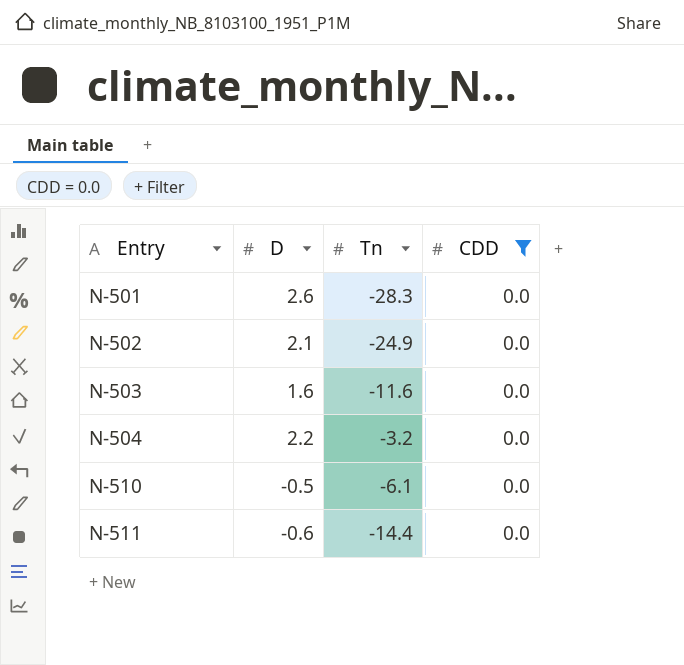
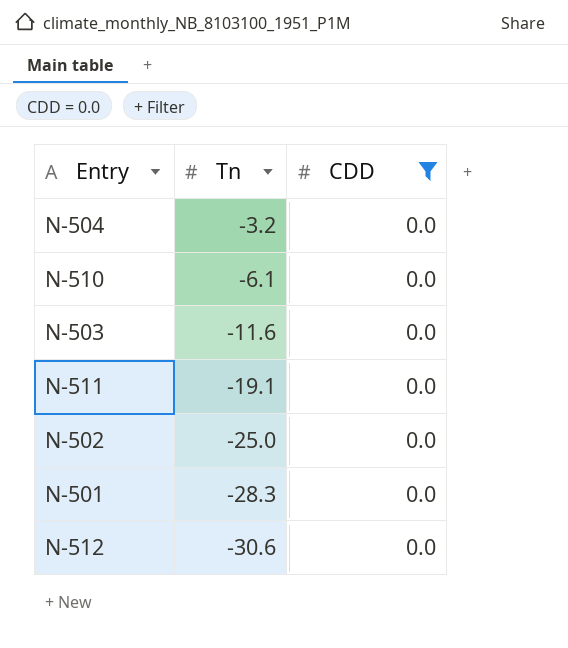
row order: Entry ascending -> Tn descending
column D | position: 2 -> none
N-511 | Tn: -14.4 -> -19.1
N-502 | Tn: -24.9 -> -25.0
row N-512: none -> -30.6 | 0.0

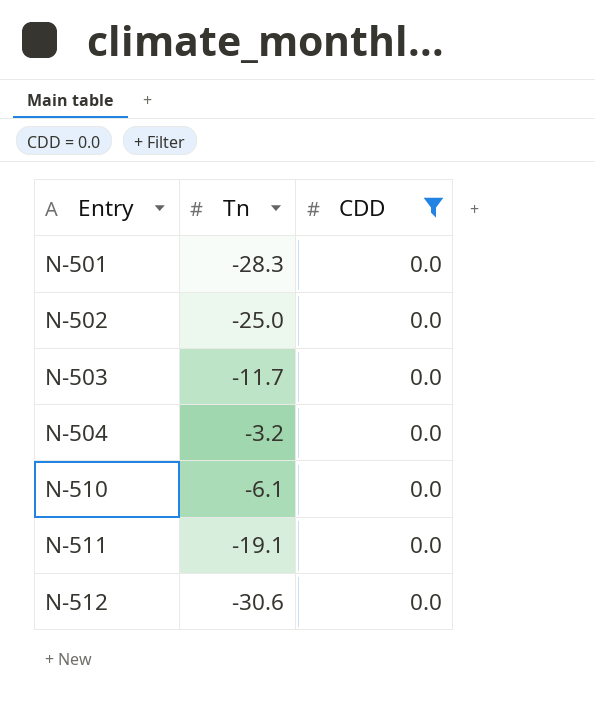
row order: Tn descending -> Entry ascending
N-503 | Tn: -11.6 -> -11.7

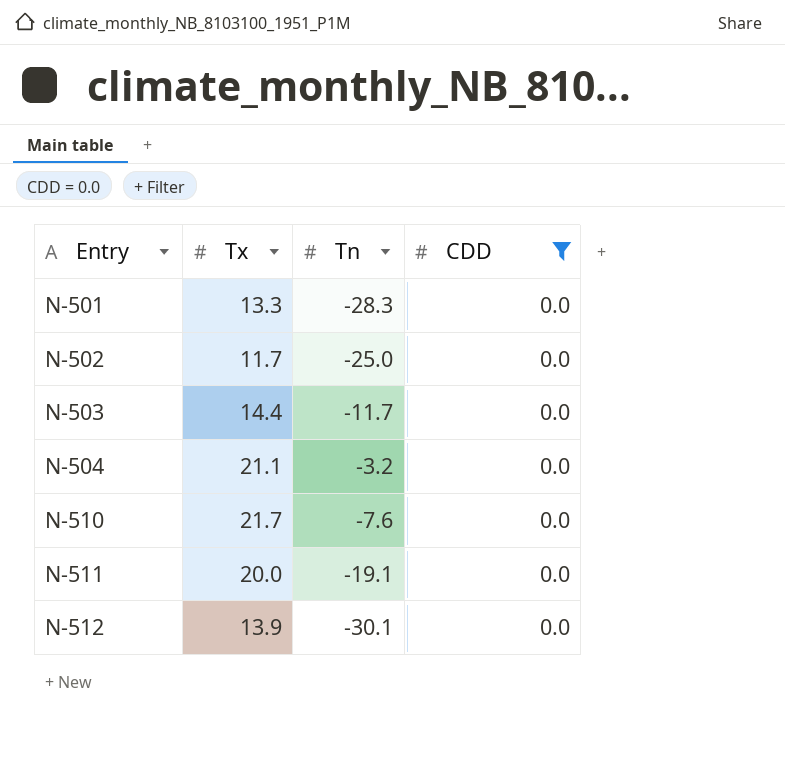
column Tx | position: none -> 2
N-510 | Tn: -6.1 -> -7.6
N-512 | Tn: -30.6 -> -30.1

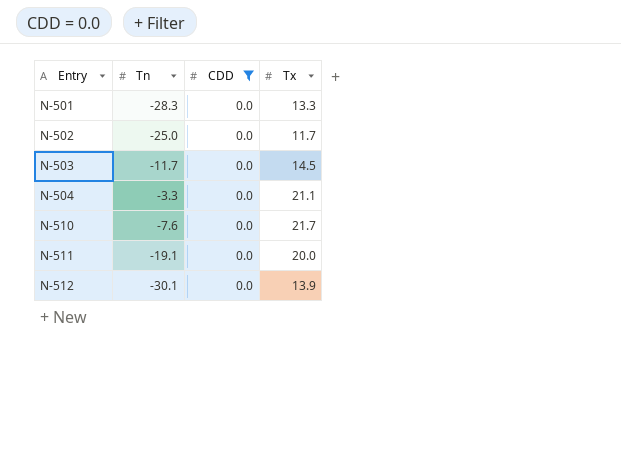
column Tx | position: 2 -> 4
N-503 | Tx: 14.4 -> 14.5
N-504 | Tn: -3.2 -> -3.3

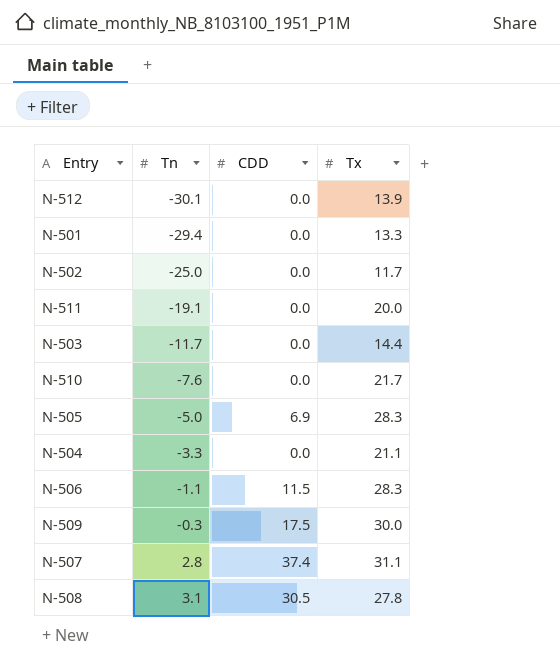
filter: CDD = 0.0 -> none
row order: Entry ascending -> Tn ascending
N-501 | Tn: -28.3 -> -29.4
N-503 | Tx: 14.5 -> 14.4

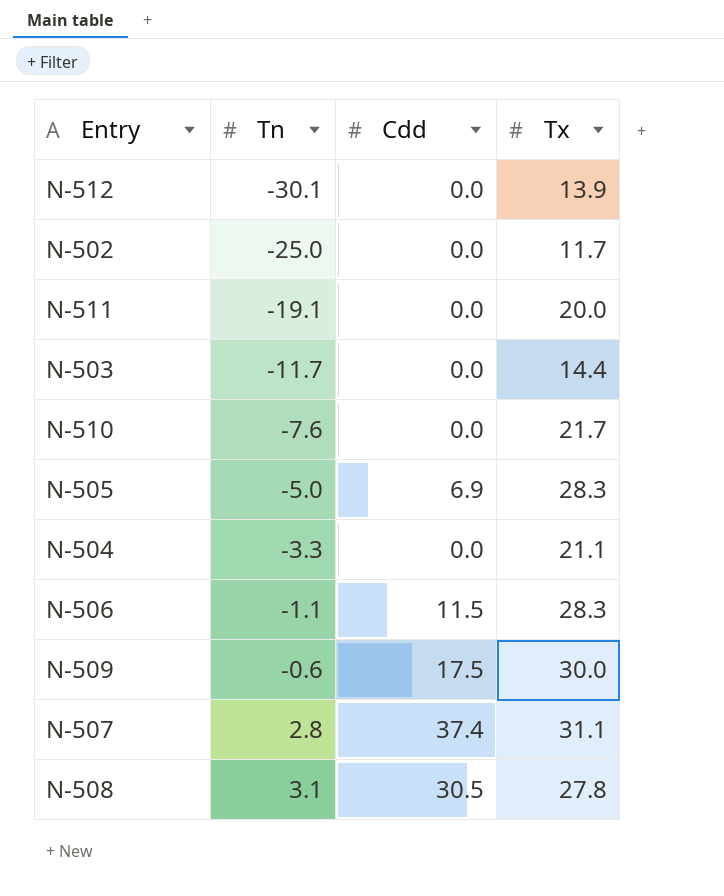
column name: CDD -> Cdd
row N-501: -29.4 | 0.0 | 13.3 -> none
N-509 | Tn: -0.3 -> -0.6

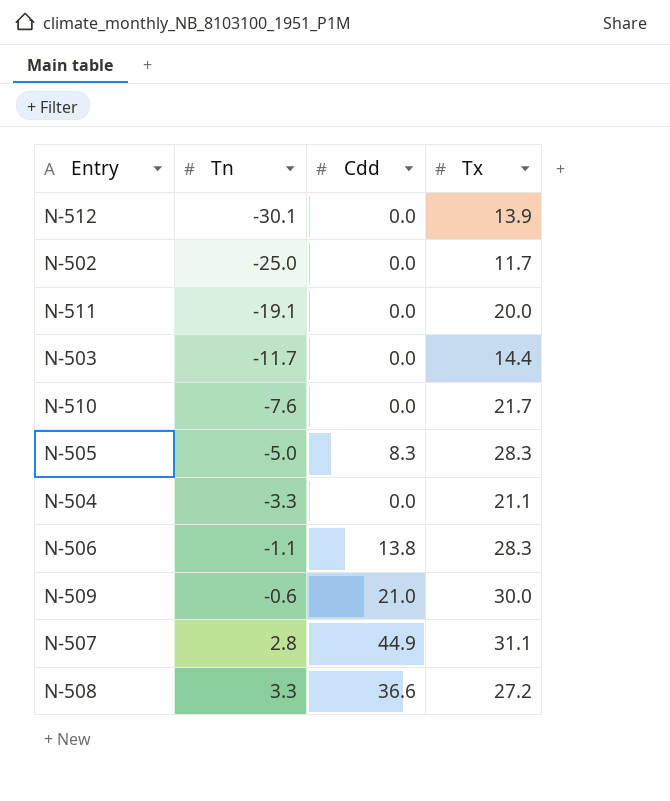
N-505 | Cdd: 6.9 -> 8.3
N-506 | Cdd: 11.5 -> 13.8
N-509 | Cdd: 17.5 -> 21.0
N-507 | Cdd: 37.4 -> 44.9
N-508 | Tn: 3.1 -> 3.3
N-508 | Cdd: 30.5 -> 36.6
N-508 | Tx: 27.8 -> 27.2

